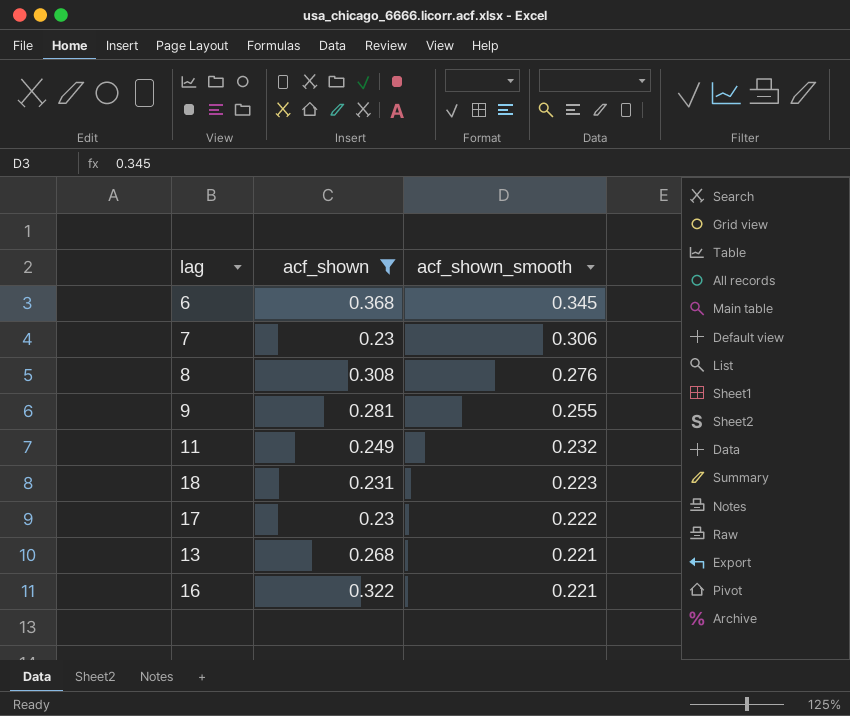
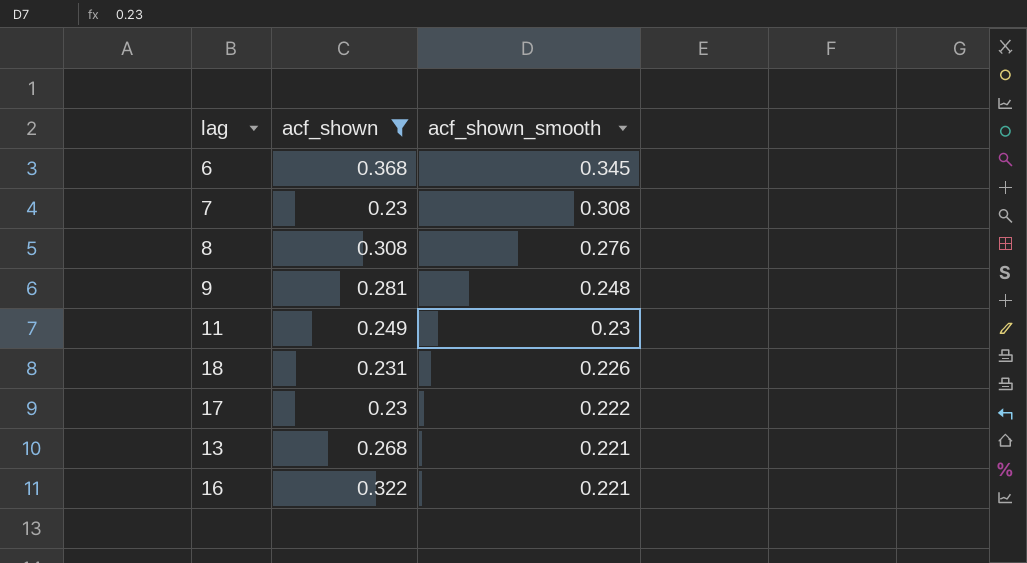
7 | acf_shown_smooth: 0.306 -> 0.308
9 | acf_shown_smooth: 0.255 -> 0.248
11 | acf_shown_smooth: 0.232 -> 0.23
18 | acf_shown_smooth: 0.223 -> 0.226

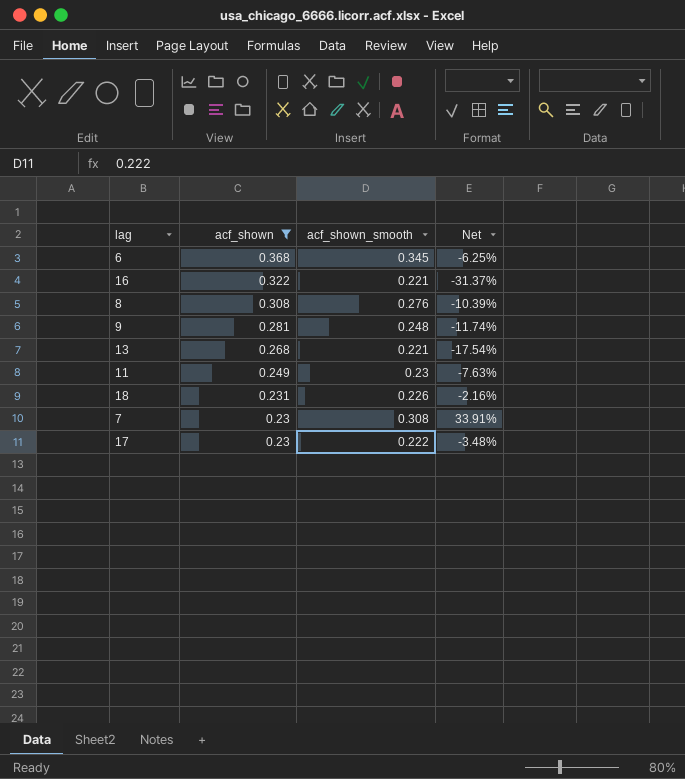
row order: acf_shown_smooth descending -> acf_shown descending
column Net | formula: none -> ([acf_shown_smooth] - [acf_shown]) / [acf_shown]

